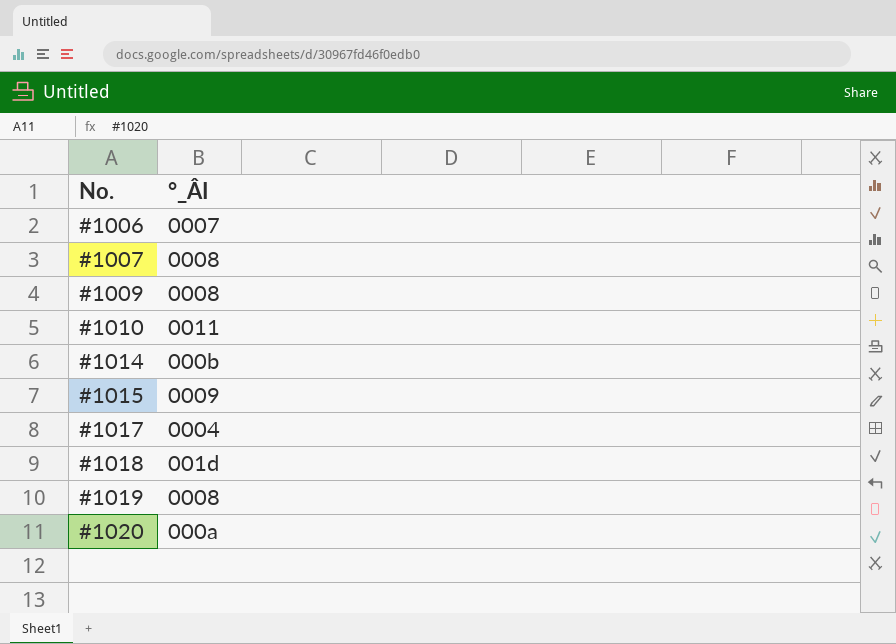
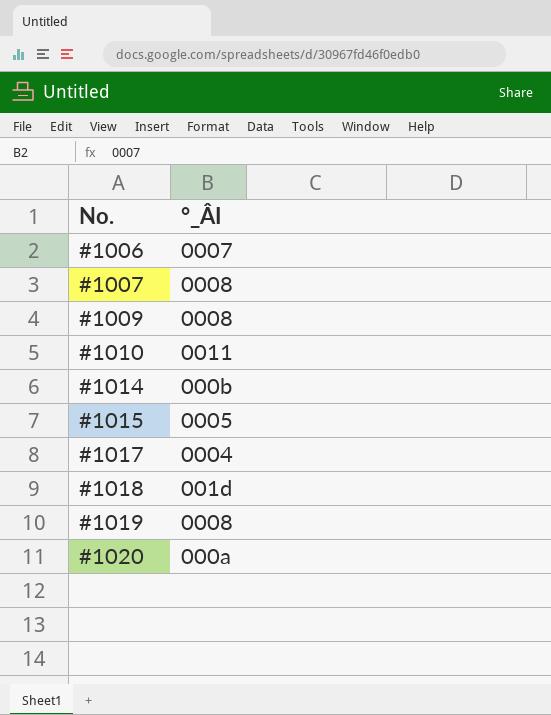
#1015 | °_ÂI: 0009 -> 0005

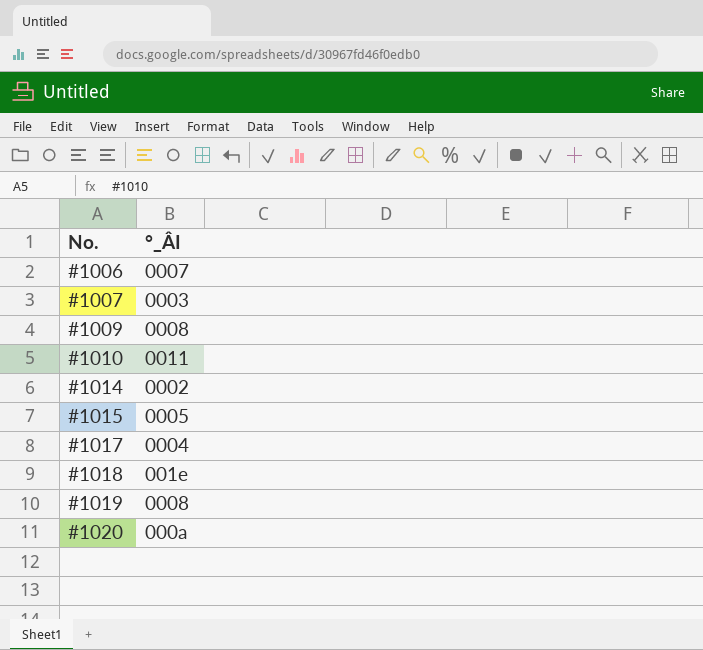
#1007 | °_ÂI: 0008 -> 0003
#1014 | °_ÂI: 000b -> 0002
#1018 | °_ÂI: 001d -> 001e

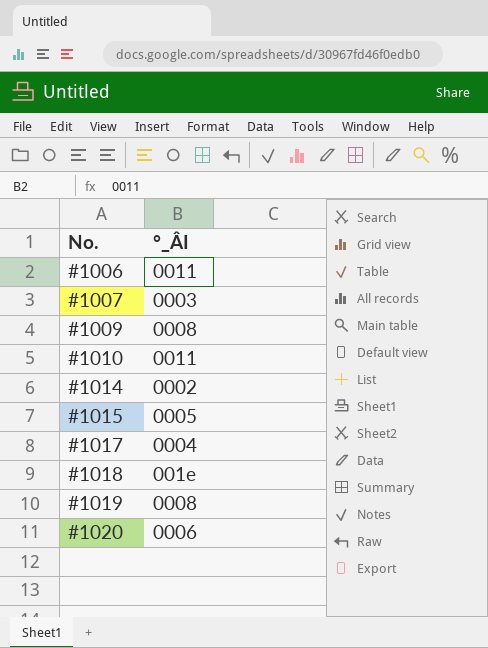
#1006 | °_ÂI: 0007 -> 0011
#1020 | °_ÂI: 000a -> 0006

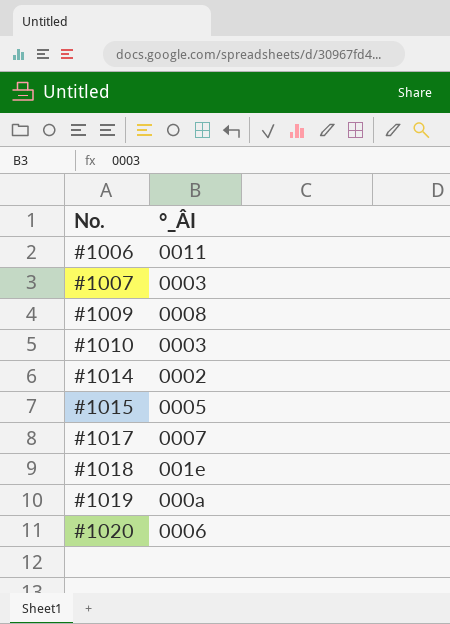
#1010 | °_ÂI: 0011 -> 0003
#1017 | °_ÂI: 0004 -> 0007
#1019 | °_ÂI: 0008 -> 000a

